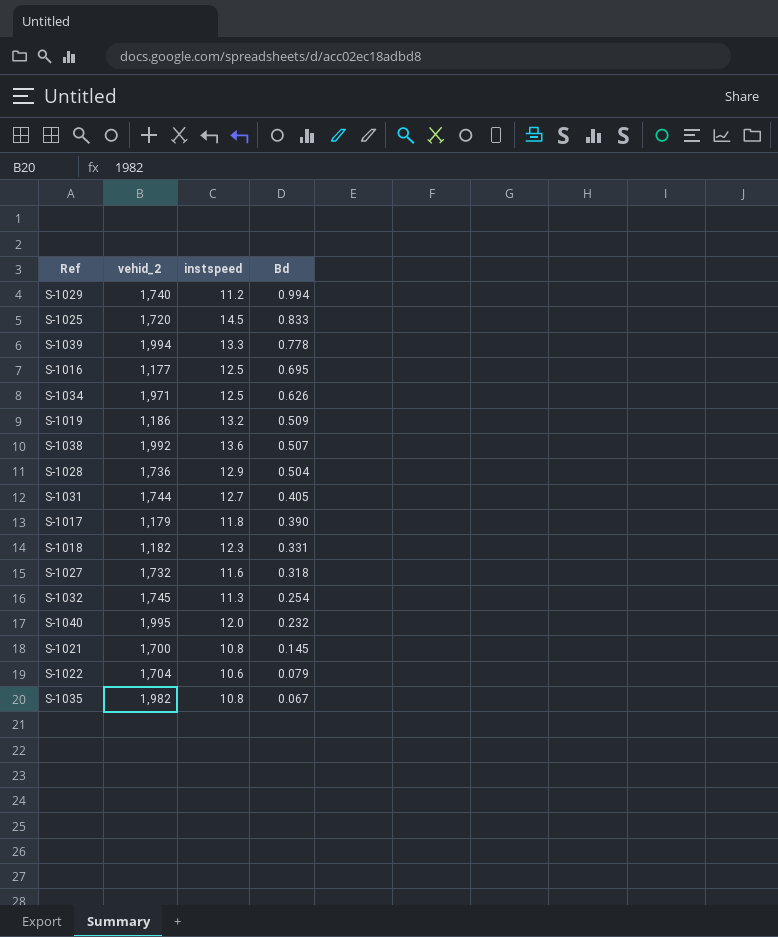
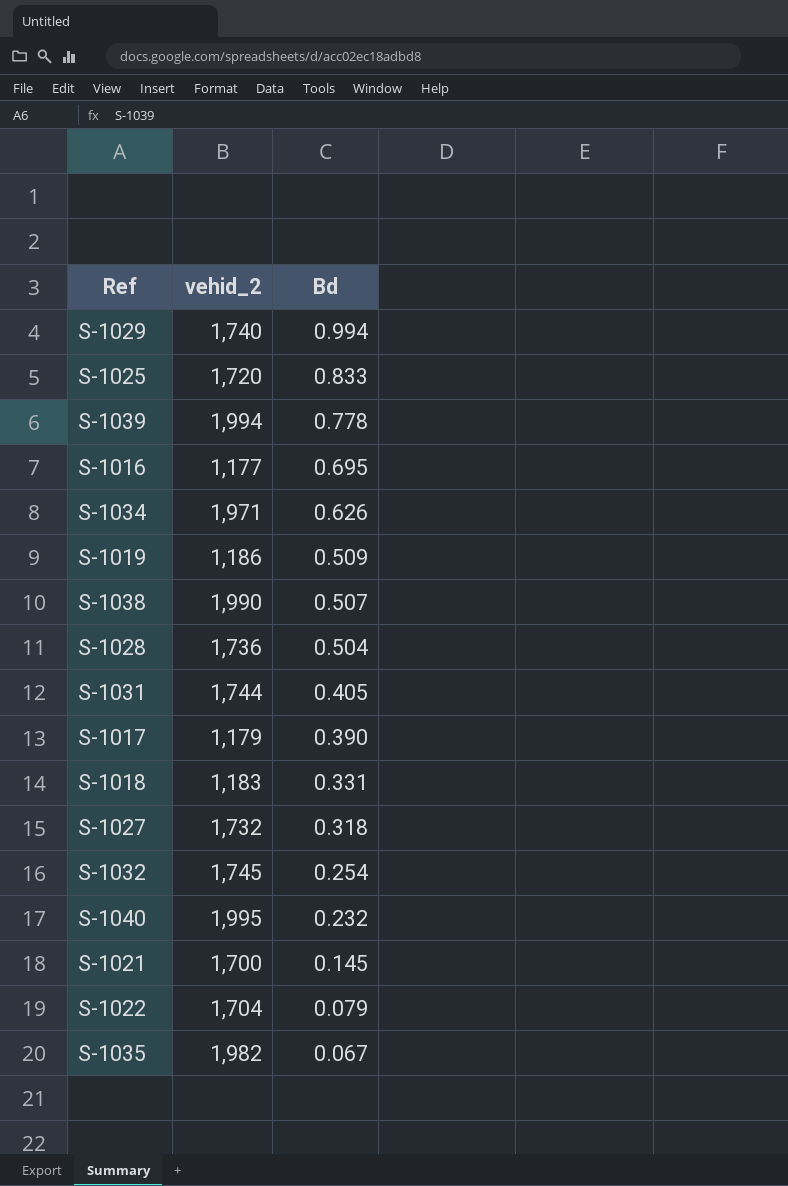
column instspeed | position: 3 -> none
S-1038 | vehid_2: 1,992 -> 1,990
S-1018 | vehid_2: 1,182 -> 1,183

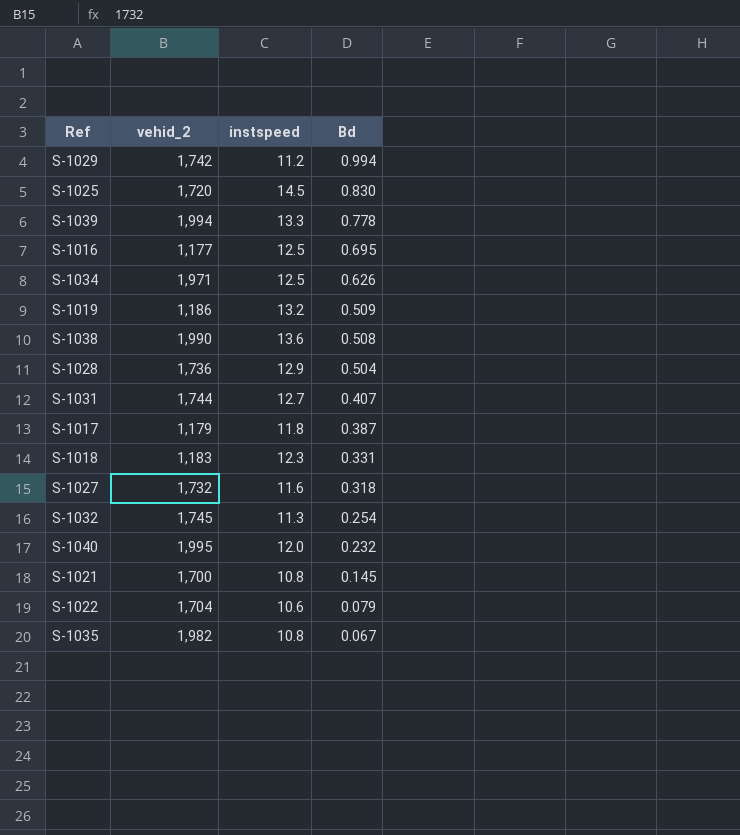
column instspeed | position: none -> 3
S-1029 | vehid_2: 1,740 -> 1,742
S-1025 | Bd: 0.833 -> 0.830
S-1038 | Bd: 0.507 -> 0.508
S-1031 | Bd: 0.405 -> 0.407
S-1017 | Bd: 0.390 -> 0.387

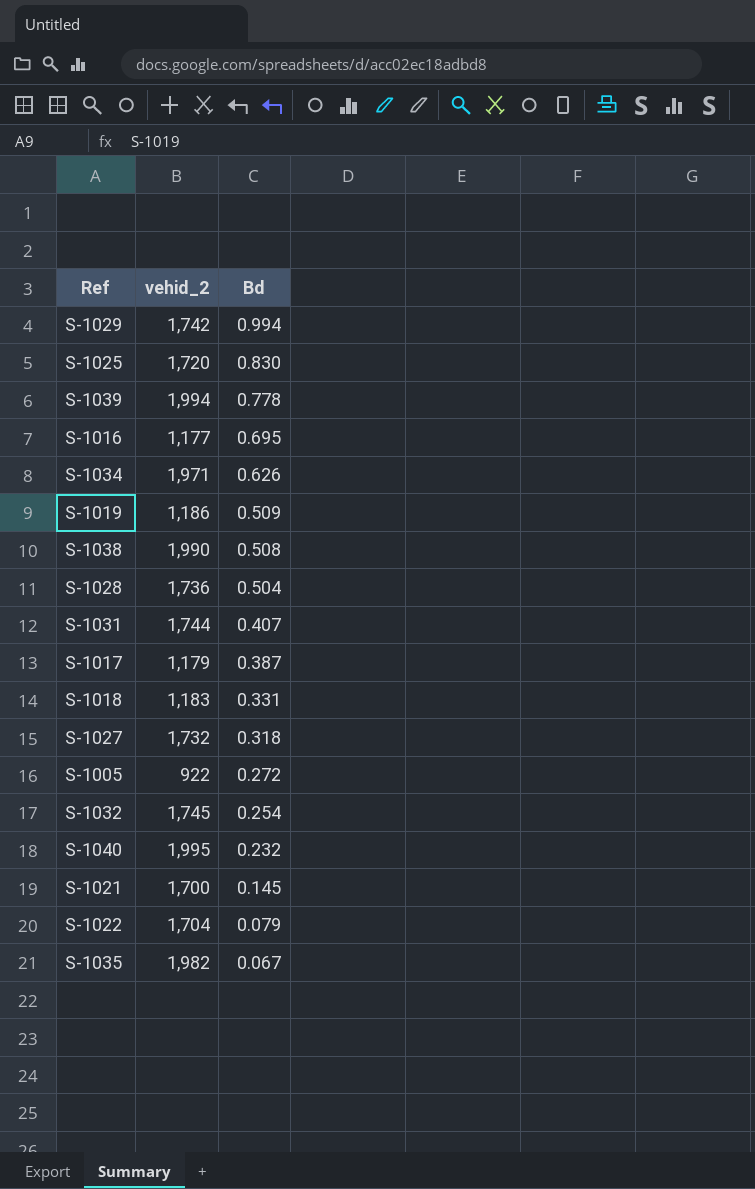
column instspeed | position: 3 -> none
row S-1005: none -> 922 | 0.272

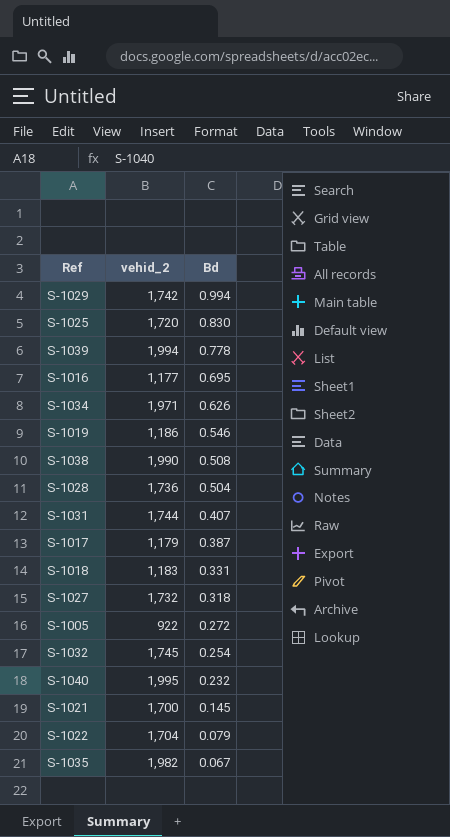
S-1019 | Bd: 0.509 -> 0.546

